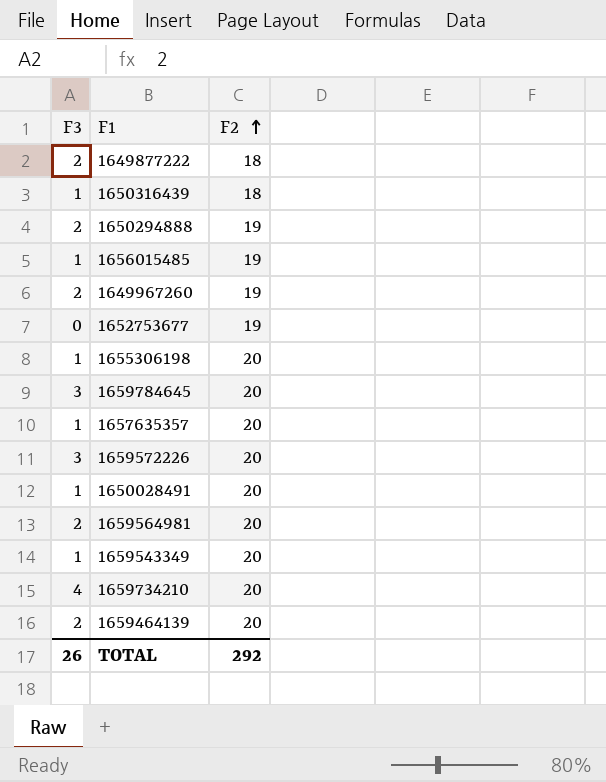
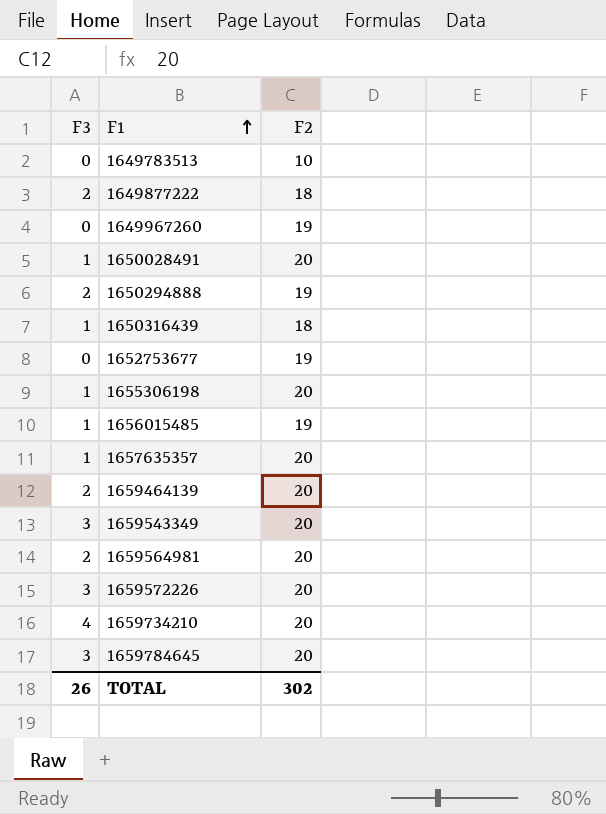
row order: F2 ascending -> F1 ascending
row 1649783513: none -> 0 | 10
1649967260 | F3: 2 -> 0
1659543349 | F3: 1 -> 3
TOTAL | F2: 292 -> 302

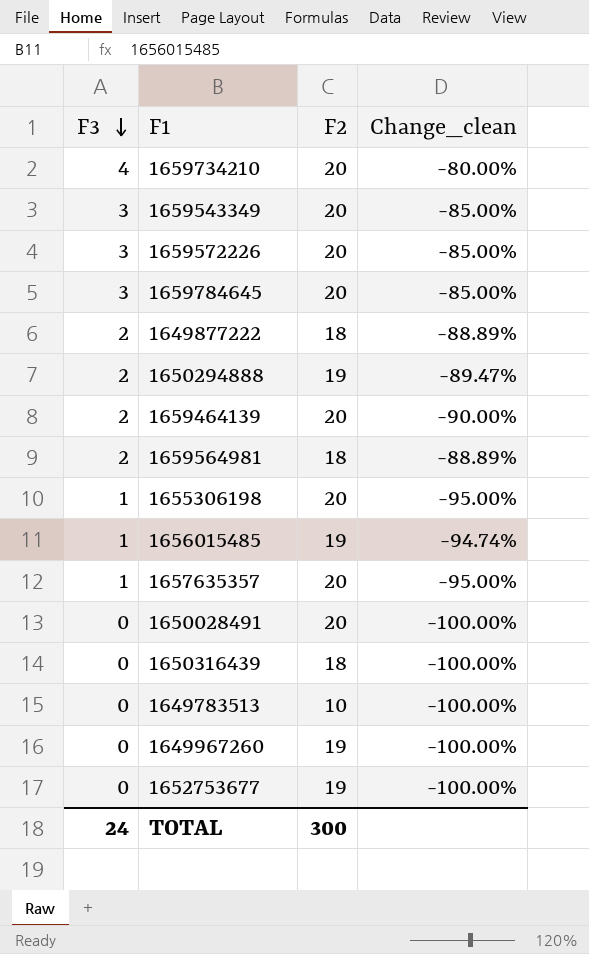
row order: F1 ascending -> F3 descending
column Change_clean | formula: none -> ([F3] - [F2]) / [F2]
1659564981 | F2: 20 -> 18
1650028491 | F3: 1 -> 0
1650316439 | F3: 1 -> 0
TOTAL | F3: 26 -> 24
TOTAL | F2: 302 -> 300

